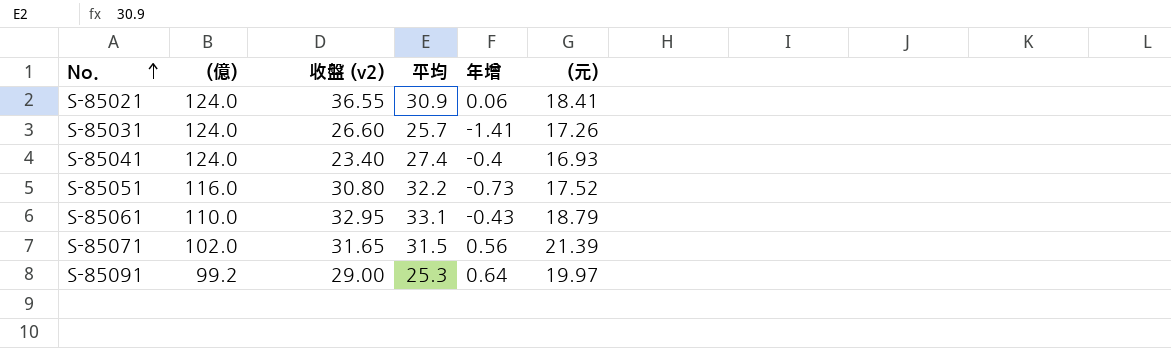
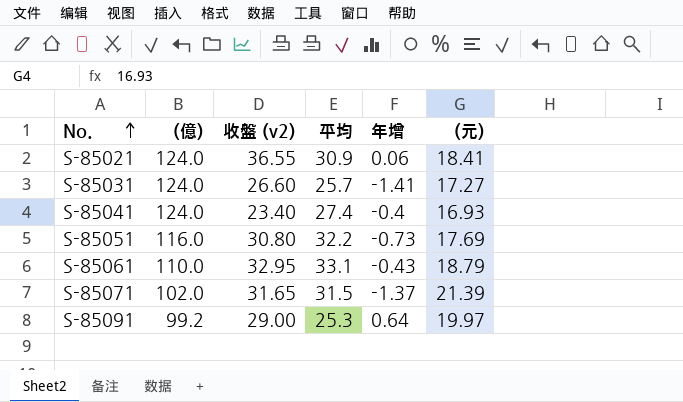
S-85031 | (元): 17.26 -> 17.27
S-85051 | (元): 17.52 -> 17.69
S-85071 | 年增: 0.56 -> -1.37

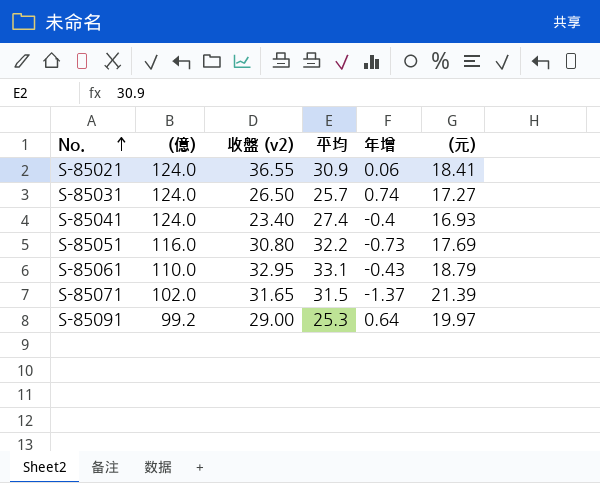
S-85031 | 收盤 (v2): 26.60 -> 26.50
S-85031 | 年增: -1.41 -> 0.74

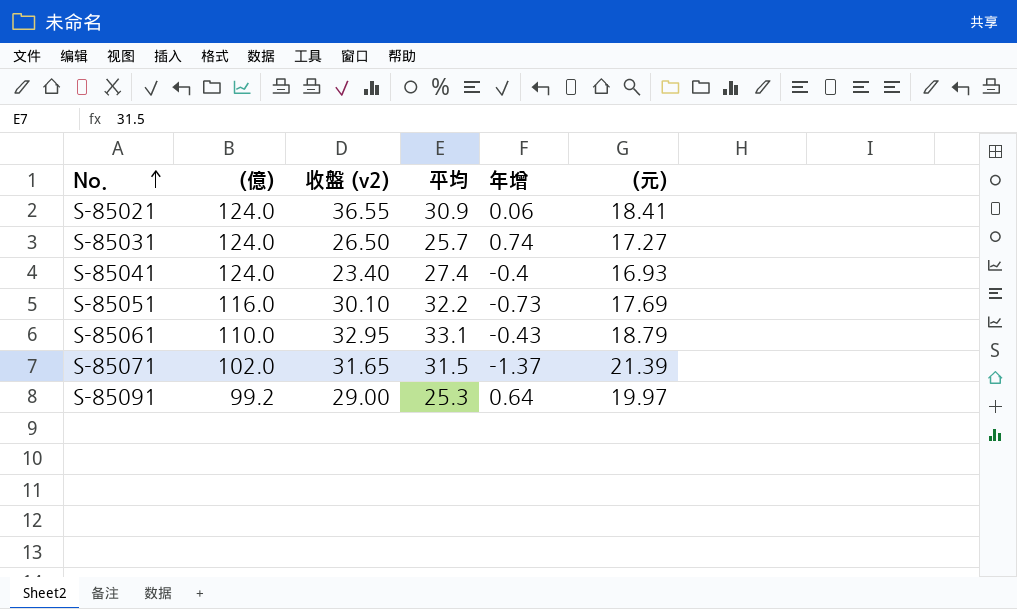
S-85051 | 收盤 (v2): 30.80 -> 30.10

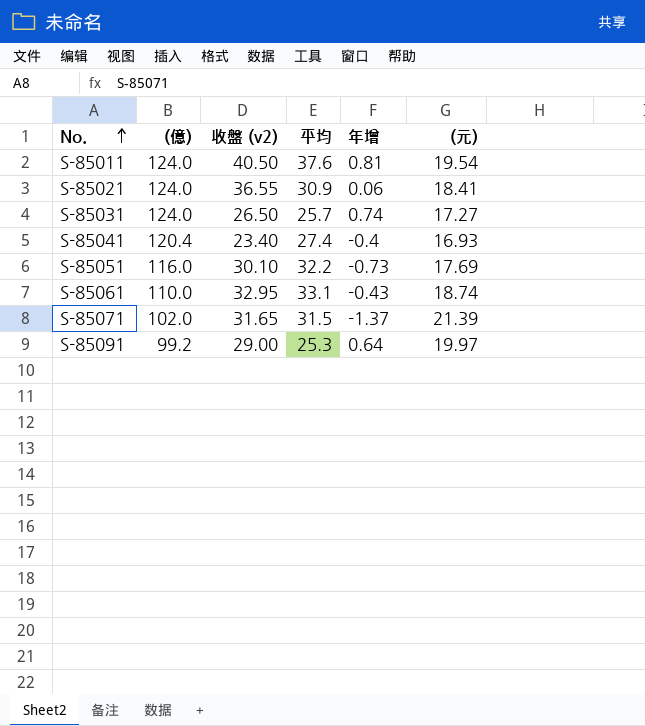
row S-85011: none -> 124.0 | 40.50 | 37.6 | 0.81 | 19.54
S-85041 | (億): 124.0 -> 120.4
S-85061 | (元): 18.79 -> 18.74

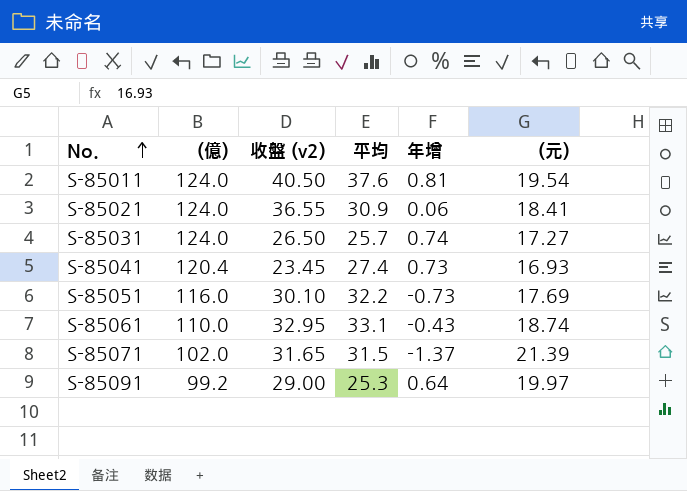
S-85041 | 收盤 (v2): 23.40 -> 23.45
S-85041 | 年增: -0.4 -> 0.73

